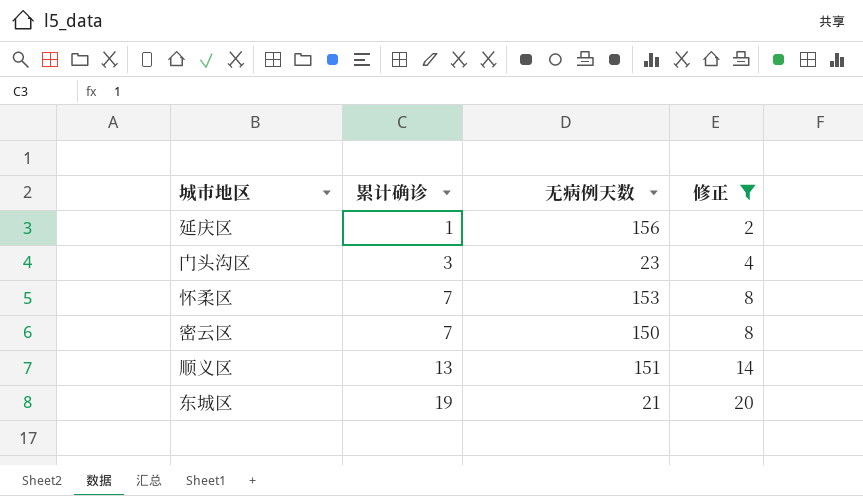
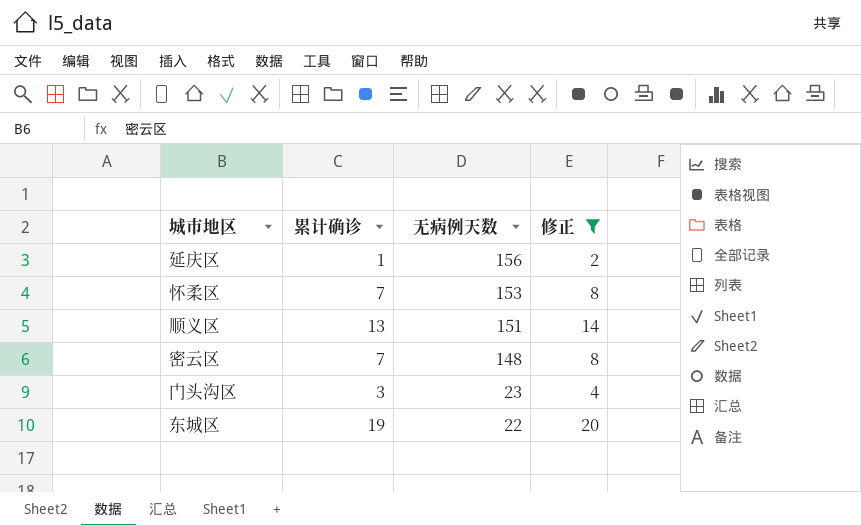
row order: 累计确诊 ascending -> 无病例天数 descending
密云区 | 无病例天数: 150 -> 148
东城区 | 无病例天数: 21 -> 22

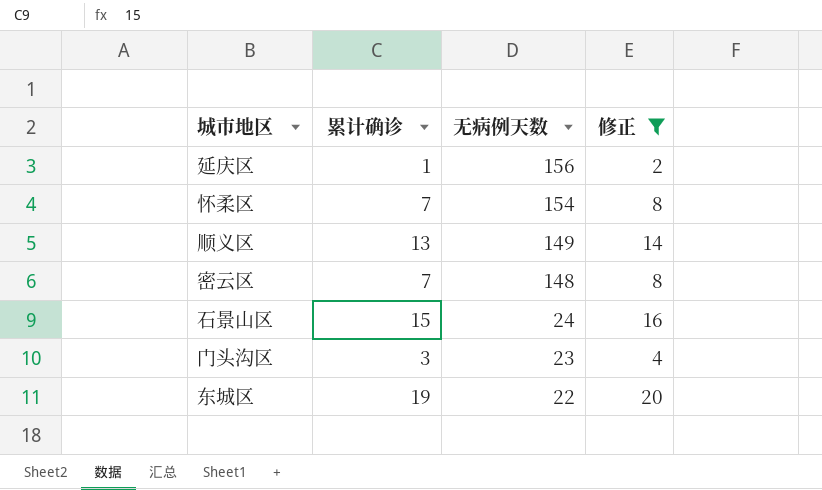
怀柔区 | 无病例天数: 153 -> 154
顺义区 | 无病例天数: 151 -> 149
row 石景山区: none -> 15 | 24 | 16

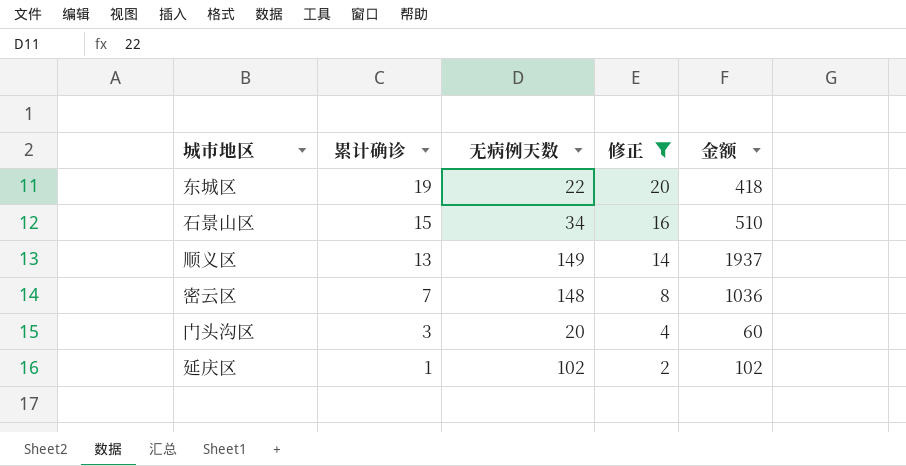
row order: 无病例天数 descending -> 累计确诊 descending
column 金额 | formula: none -> [累计确诊] * [无病例天数]
row 怀柔区: 7 | 154 | 8 -> none
石景山区 | 无病例天数: 24 -> 34
门头沟区 | 无病例天数: 23 -> 20
延庆区 | 无病例天数: 156 -> 102

